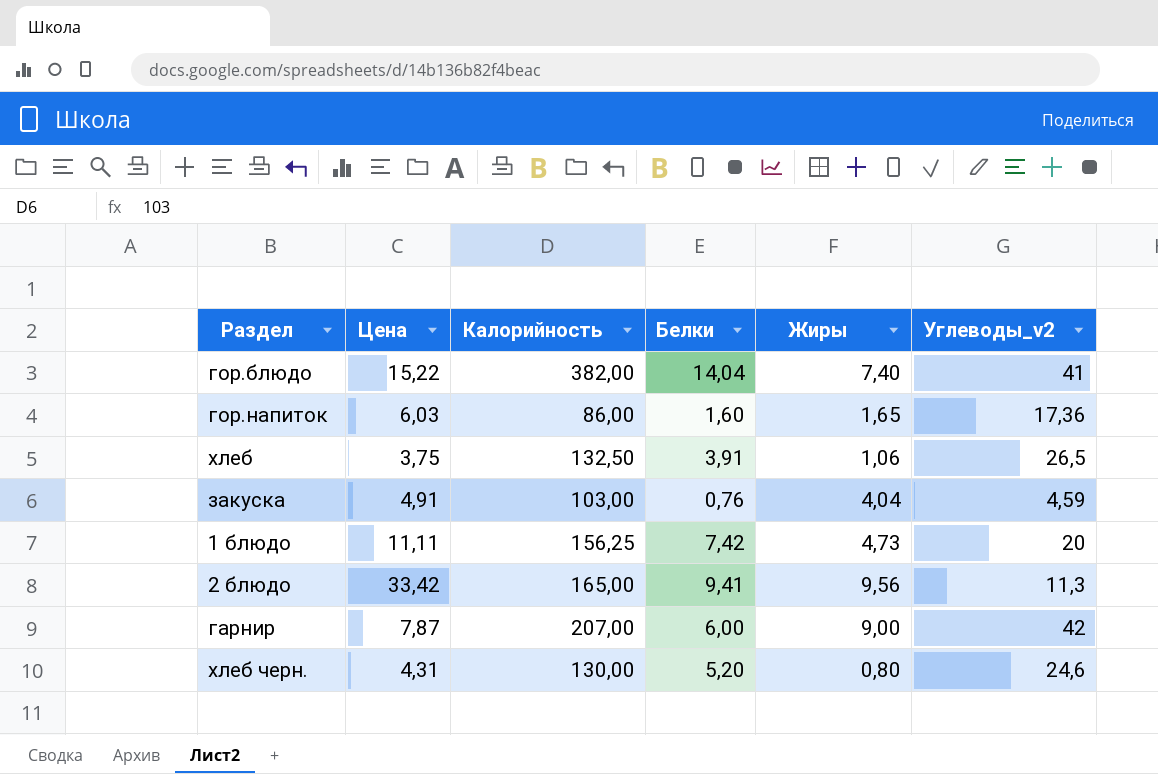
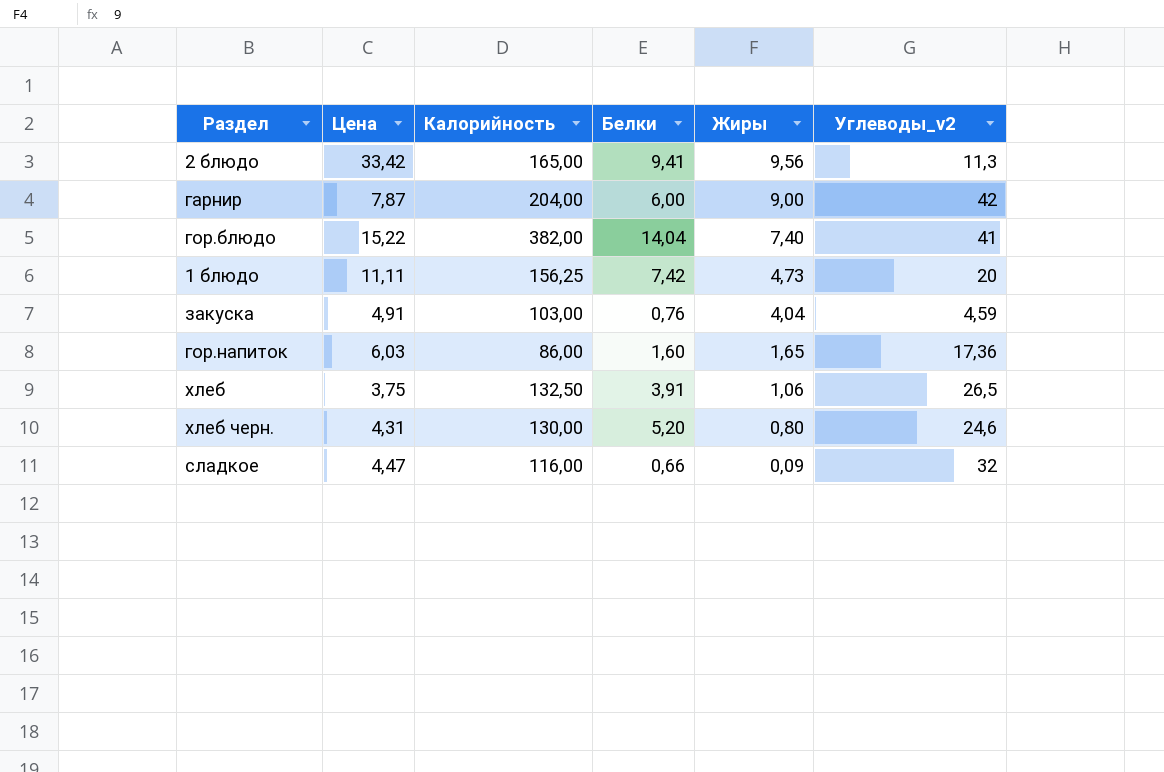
row order: none -> Жиры descending
гарнир | Калорийность: 207,00 -> 204,00
row сладкое: none -> 4,47 | 116,00 | 0,66 | 0,09 | 32

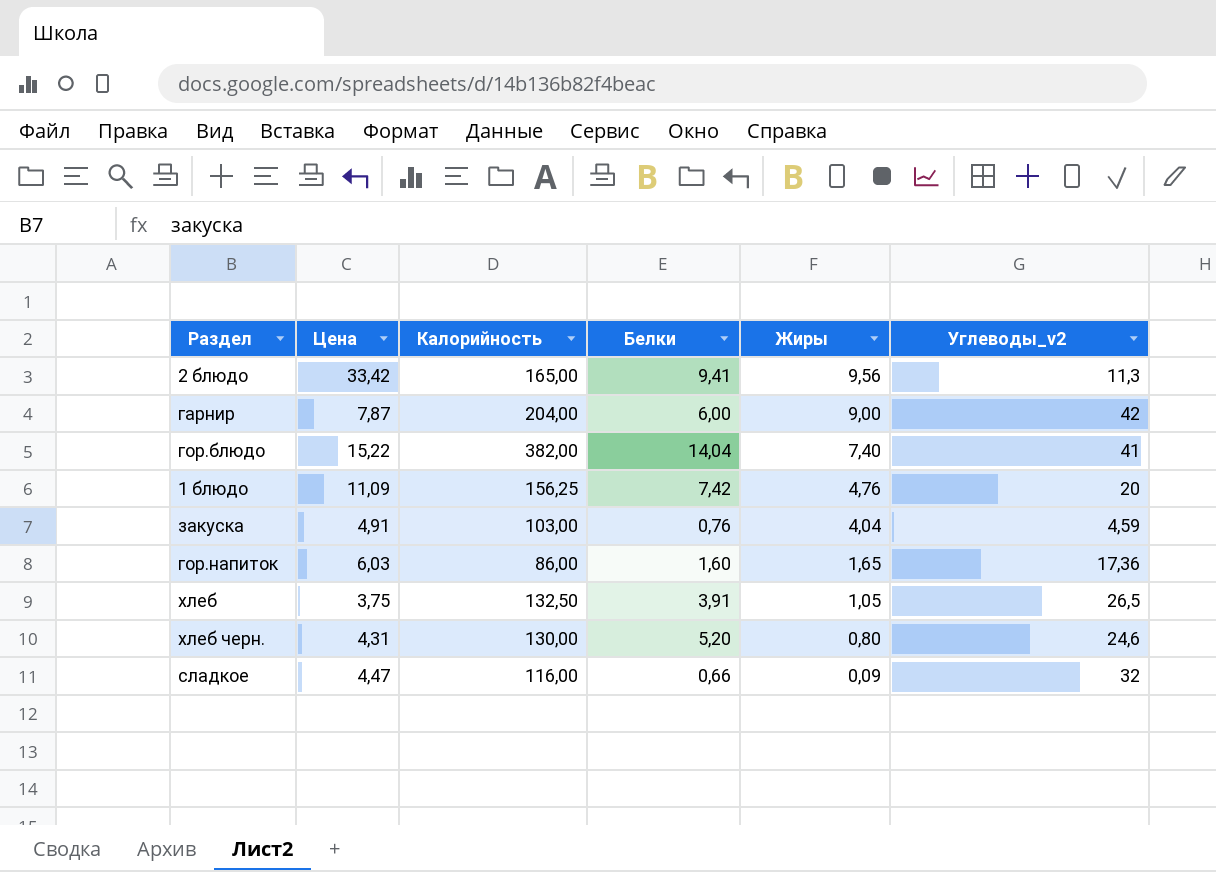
1 блюдо | Цена: 11,11 -> 11,09
1 блюдо | Жиры: 4,73 -> 4,76
хлеб | Жиры: 1,06 -> 1,05

